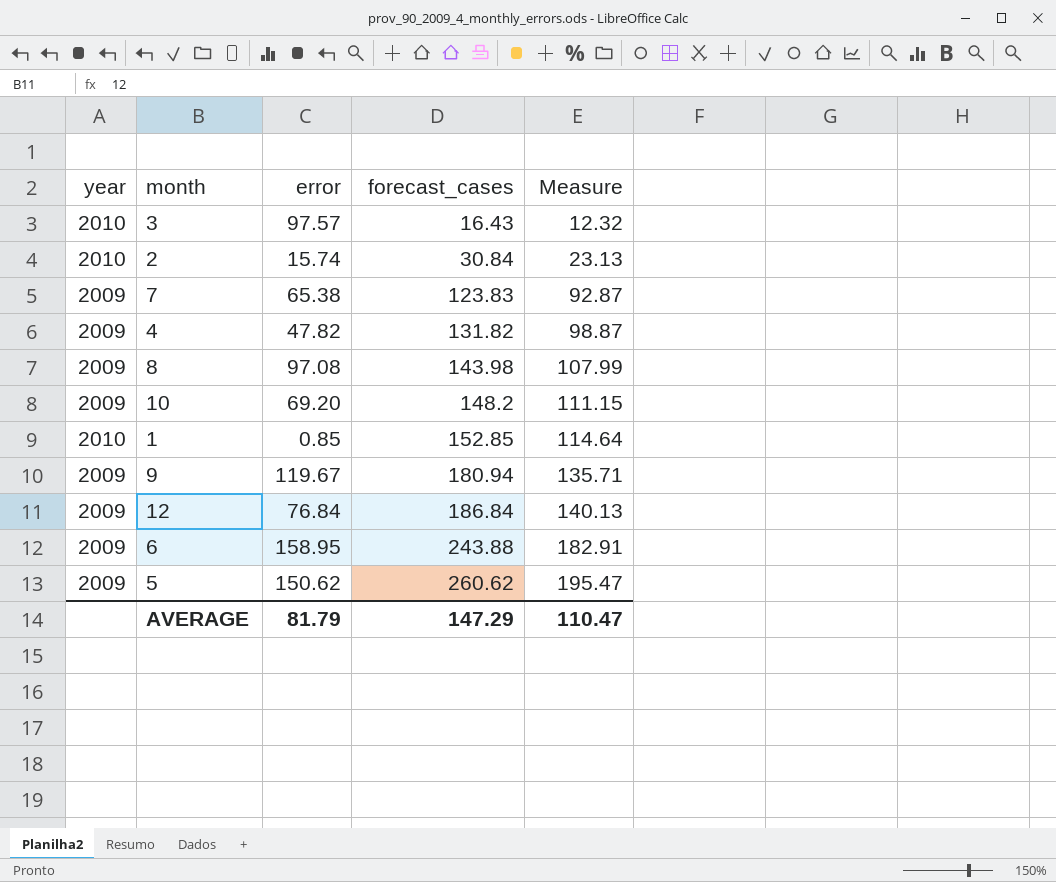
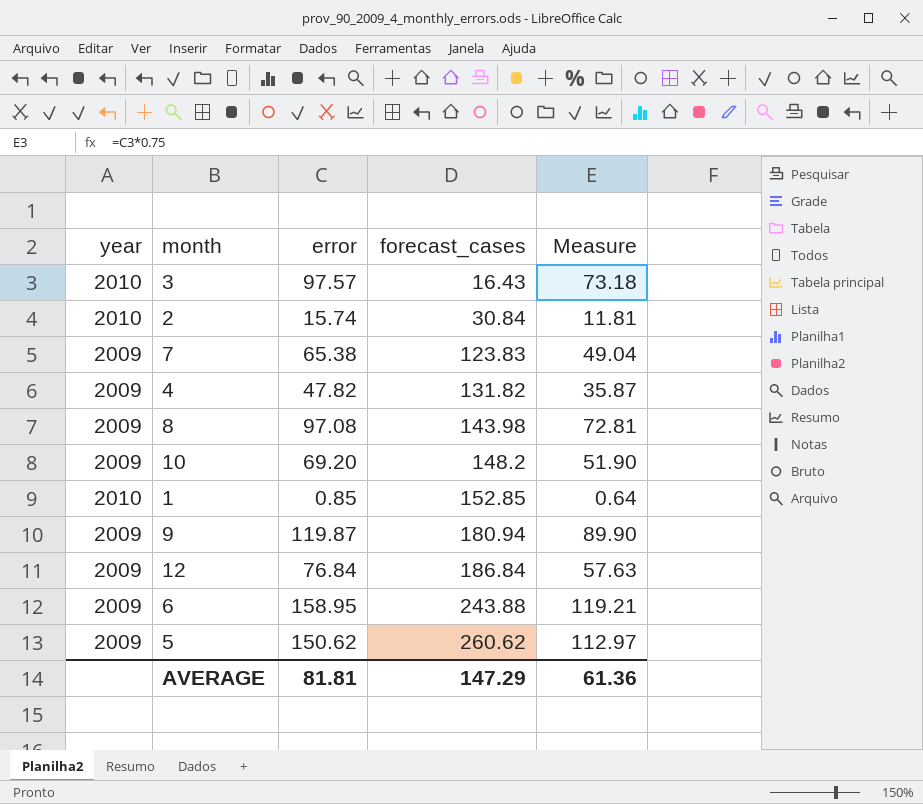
column Measure | formula: [forecast_cases] * 0.75 -> [error] * 0.75
9 | error: 119.67 -> 119.87
AVERAGE | error: 81.79 -> 81.81
AVERAGE | Measure: 110.47 -> 61.36

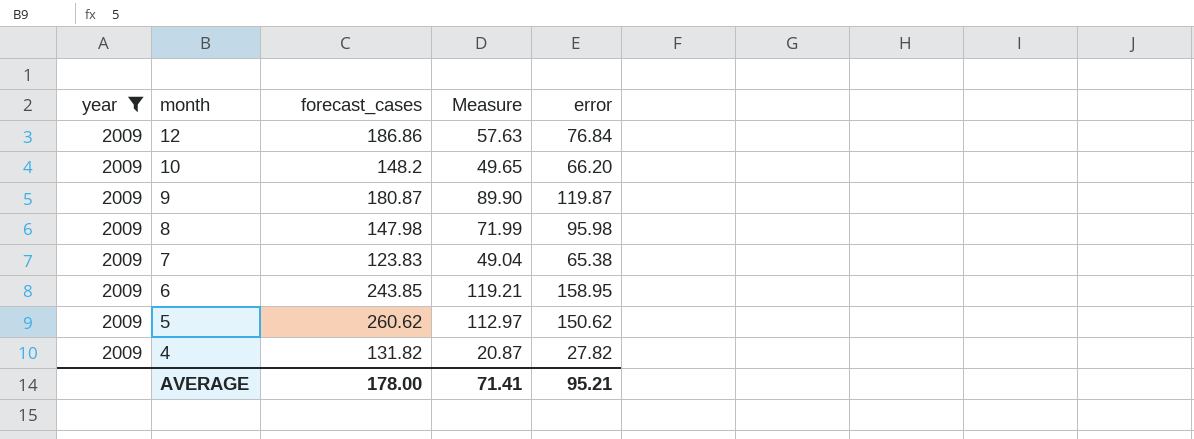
filter: none -> year = 2009
row order: forecast_cases ascending -> month descending
column error | position: 3 -> 5
12 | forecast_cases: 186.84 -> 186.86
10 | Measure: 51.90 -> 49.65
10 | error: 69.20 -> 66.20
9 | forecast_cases: 180.94 -> 180.87
8 | forecast_cases: 143.98 -> 147.98
8 | Measure: 72.81 -> 71.99
8 | error: 97.08 -> 95.98
6 | forecast_cases: 243.88 -> 243.85
4 | Measure: 35.87 -> 20.87
4 | error: 47.82 -> 27.82
AVERAGE | forecast_cases: 147.29 -> 178.00
AVERAGE | Measure: 61.36 -> 71.41
AVERAGE | error: 81.81 -> 95.21

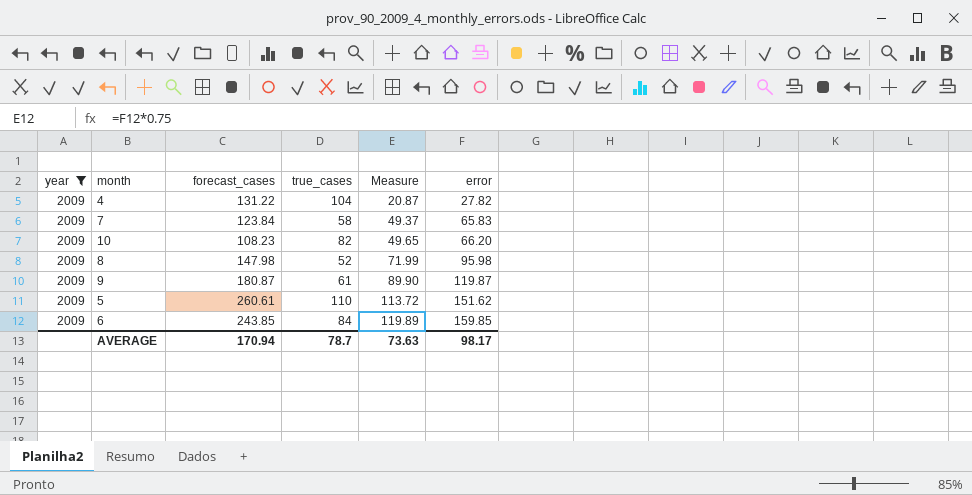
row order: month descending -> Measure ascending
column true_cases | position: none -> 4
row 12: 2009 | 186.86 | 57.63 | 76.84 -> none
4 | forecast_cases: 131.82 -> 131.22
7 | forecast_cases: 123.83 -> 123.84
7 | Measure: 49.04 -> 49.37
7 | error: 65.38 -> 65.83
10 | forecast_cases: 148.2 -> 108.23
5 | forecast_cases: 260.62 -> 260.61
5 | Measure: 112.97 -> 113.72
5 | error: 150.62 -> 151.62
6 | Measure: 119.21 -> 119.89
6 | error: 158.95 -> 159.85
AVERAGE | forecast_cases: 178.00 -> 170.94
AVERAGE | Measure: 71.41 -> 73.63
AVERAGE | error: 95.21 -> 98.17

